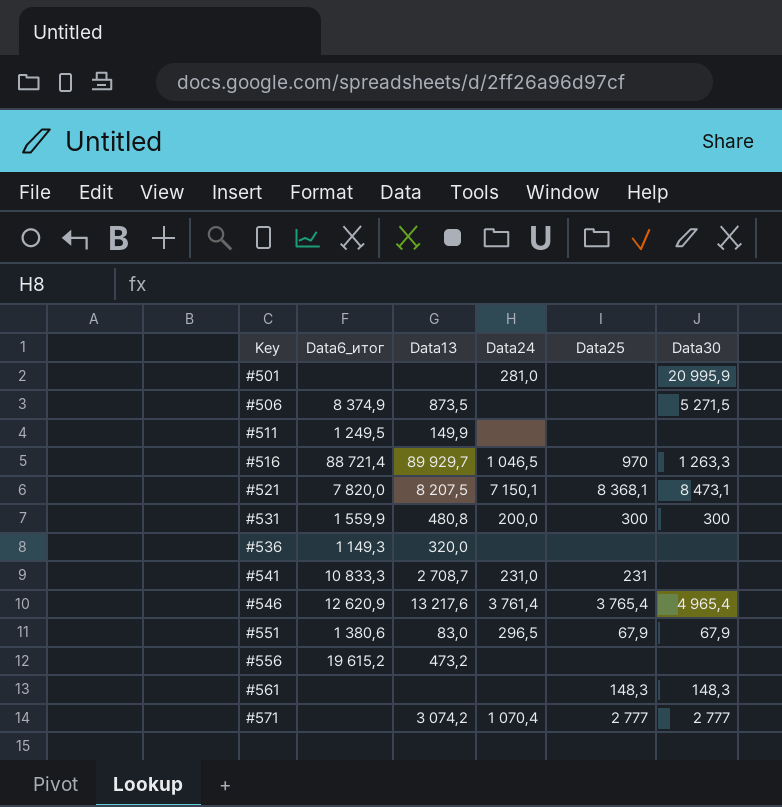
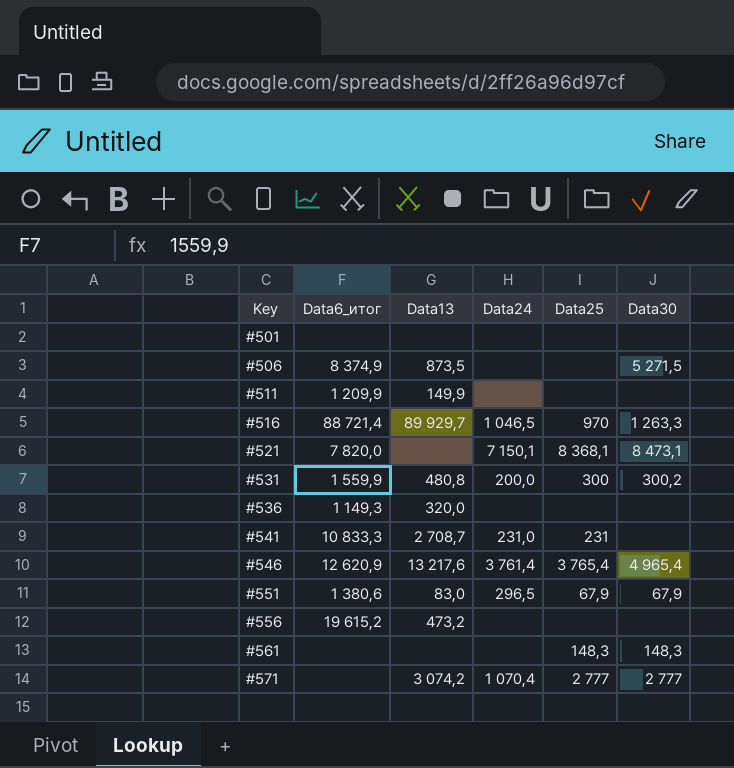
#501 | Data24: 281,0 -> none
#501 | Data30: 20 995,9 -> none
#511 | Data6_итог: 1 249,5 -> 1 209,9
#521 | Data13: 8 207,5 -> none
#531 | Data30: 300 -> 300,2

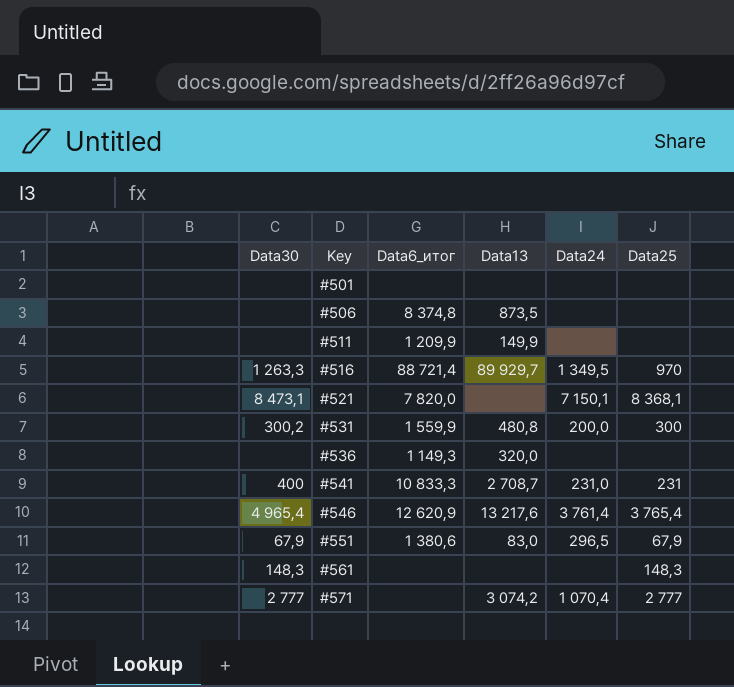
column Data30 | position: 6 -> 1
row #556: 19 615,2 | 473,2 | none | none | none -> none
#506 | Data30: 5 271,5 -> none
#506 | Data6_итог: 8 374,9 -> 8 374,8
#516 | Data24: 1 046,5 -> 1 349,5
#541 | Data30: none -> 400

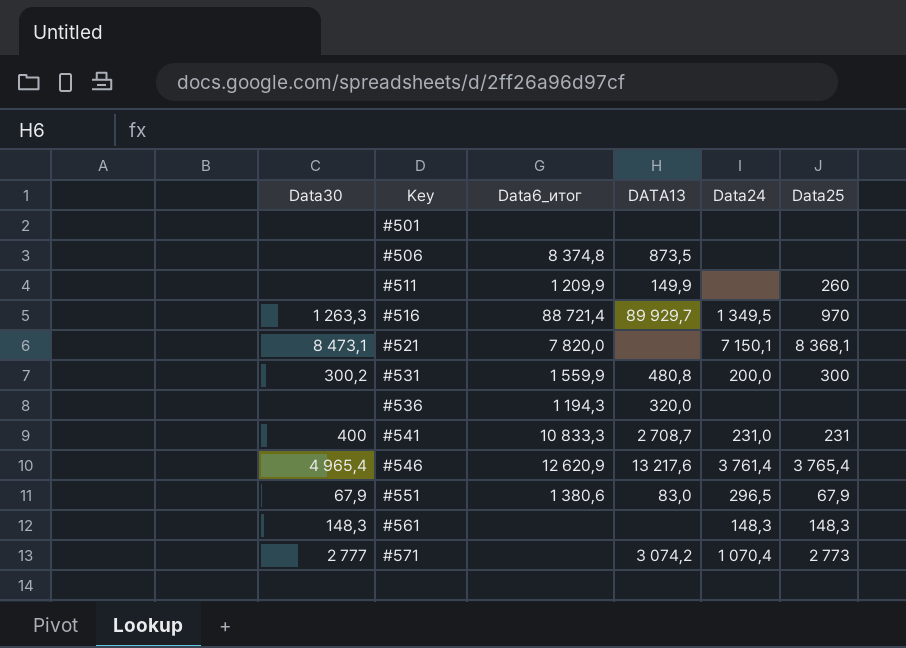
column name: Data13 -> DATA13
#511 | Data25: none -> 260
#536 | Data6_итог: 1 149,3 -> 1 194,3
#561 | Data24: none -> 148,3
#571 | Data25: 2 777 -> 2 773

